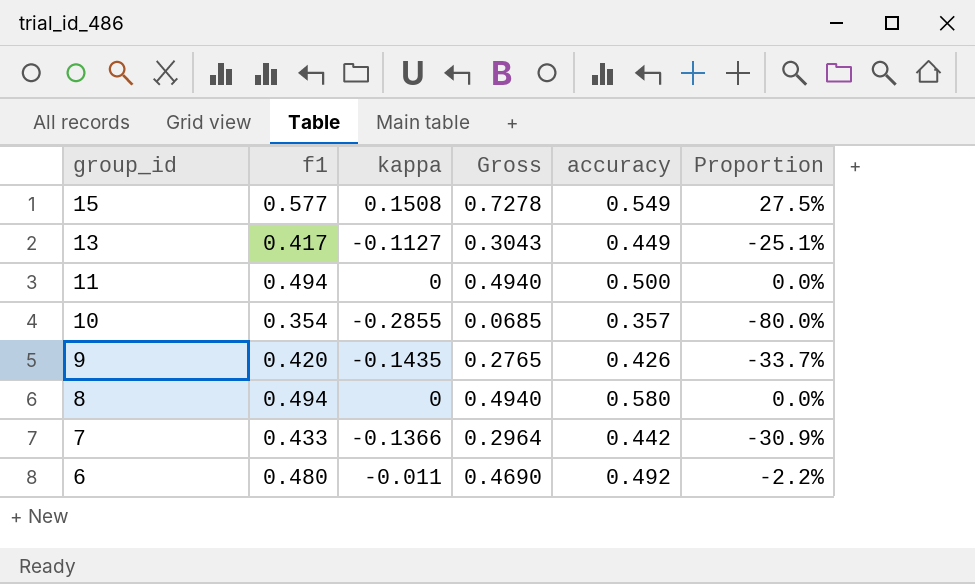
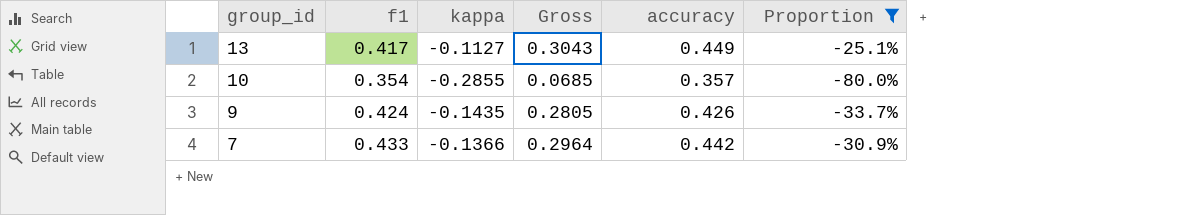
filter: none -> Proportion <= -25.1%
9 | f1: 0.420 -> 0.424
9 | Gross: 0.2765 -> 0.2805

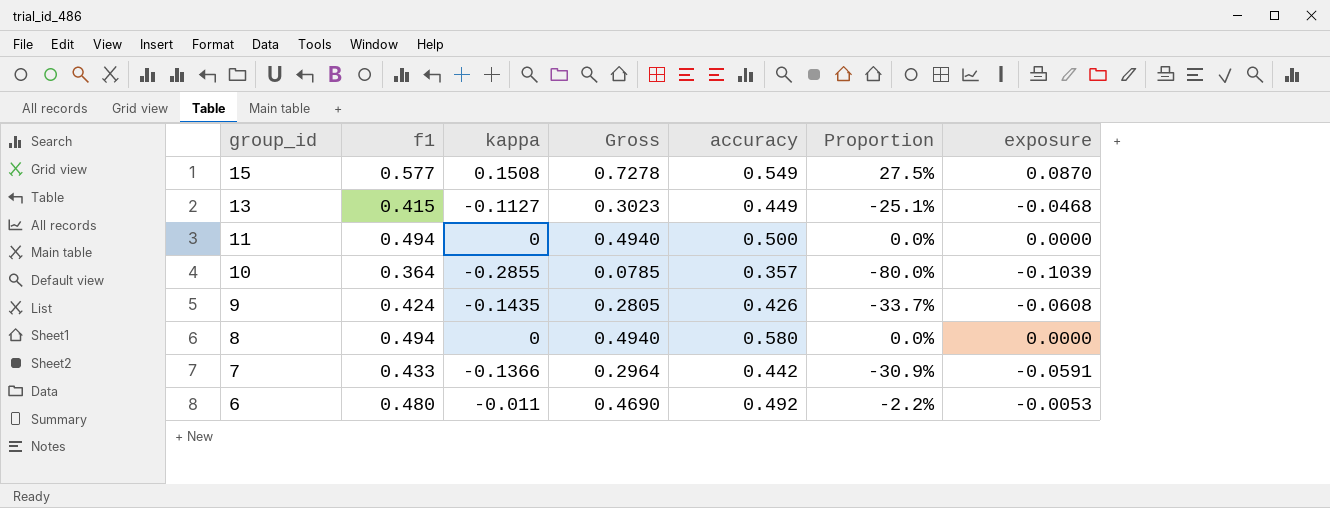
filter: Proportion <= -25.1% -> none
column exposure | formula: none -> [f1] * [kappa]
13 | f1: 0.417 -> 0.415
13 | Gross: 0.3043 -> 0.3023
10 | f1: 0.354 -> 0.364
10 | Gross: 0.0685 -> 0.0785

